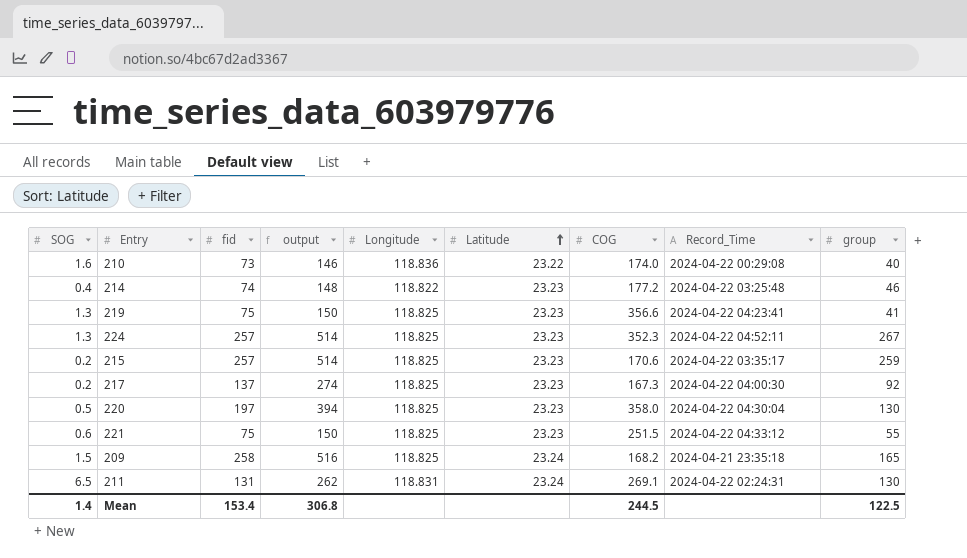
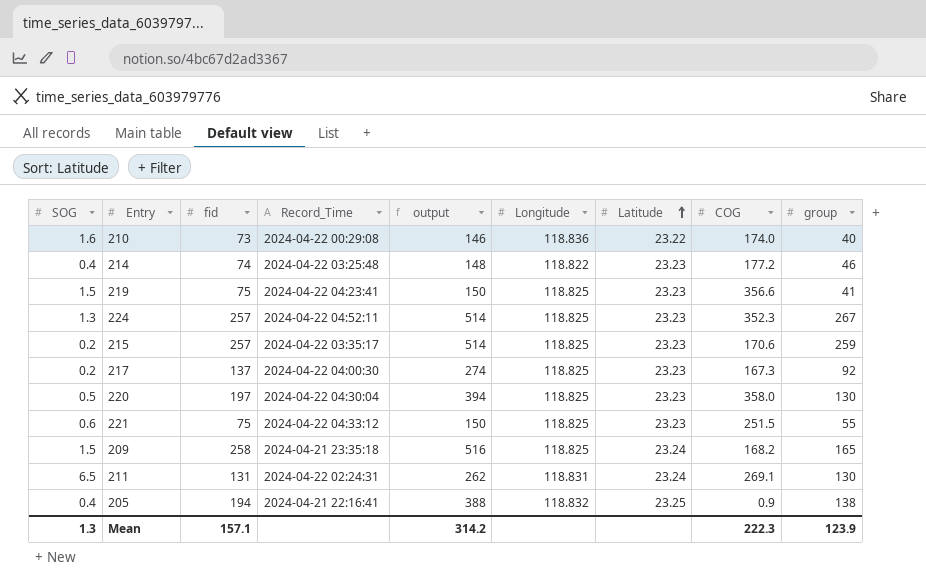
column Record_Time | position: 8 -> 4
219 | SOG: 1.3 -> 1.5
row 205: none -> 0.4 | 194 | 2024-04-21 22:16:41 | 388 | 118.832 | 23.25 | 0.9 | 138
Mean | SOG: 1.4 -> 1.3
Mean | fid: 153.4 -> 157.1
Mean | output: 306.8 -> 314.2
Mean | COG: 244.5 -> 222.3
Mean | group: 122.5 -> 123.9

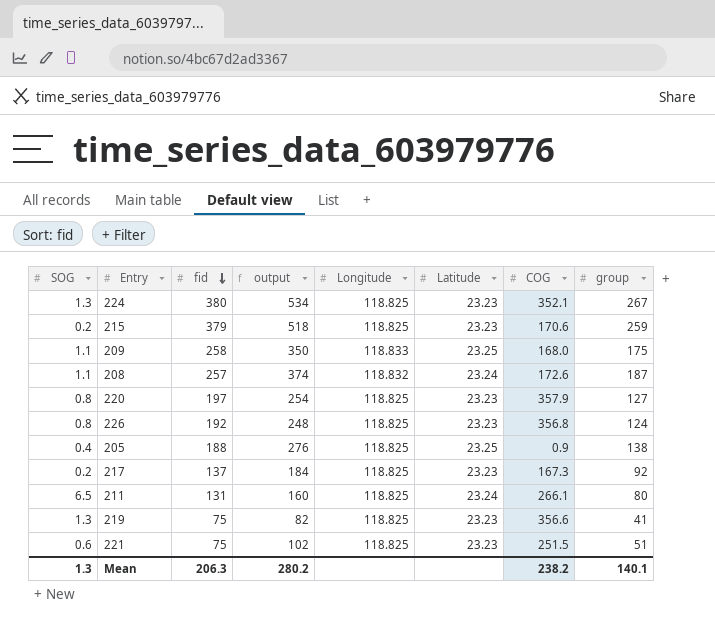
row order: Latitude ascending -> fid descending
column Record_Time | position: 4 -> none
column output | formula: [fid] * 2 -> [group] * 2
row 210: 1.6 | 73 | 2024-04-22 00:29:08 | 146 | 118.836 | 23.22 | 174.0 | 40 -> none
row 214: 0.4 | 74 | 2024-04-22 03:25:48 | 148 | 118.822 | 23.23 | 177.2 | 46 -> none
224 | fid: 257 -> 380
224 | COG: 352.3 -> 352.1
215 | fid: 257 -> 379
209 | SOG: 1.5 -> 1.1
209 | Longitude: 118.825 -> 118.833
209 | Latitude: 23.24 -> 23.25
209 | COG: 168.2 -> 168.0
209 | group: 165 -> 175
row 208: none -> 1.1 | 257 | 374 | 118.832 | 23.24 | 172.6 | 187
220 | SOG: 0.5 -> 0.8
220 | COG: 358.0 -> 357.9
220 | group: 130 -> 127
row 226: none -> 0.8 | 192 | 248 | 118.825 | 23.23 | 356.8 | 124
205 | fid: 194 -> 188
205 | Longitude: 118.832 -> 118.825
211 | Longitude: 118.831 -> 118.825
211 | COG: 269.1 -> 266.1
211 | group: 130 -> 80
219 | SOG: 1.5 -> 1.3
221 | group: 55 -> 51
Mean | fid: 157.1 -> 206.3
Mean | output: 314.2 -> 280.2
Mean | COG: 222.3 -> 238.2
Mean | group: 123.9 -> 140.1

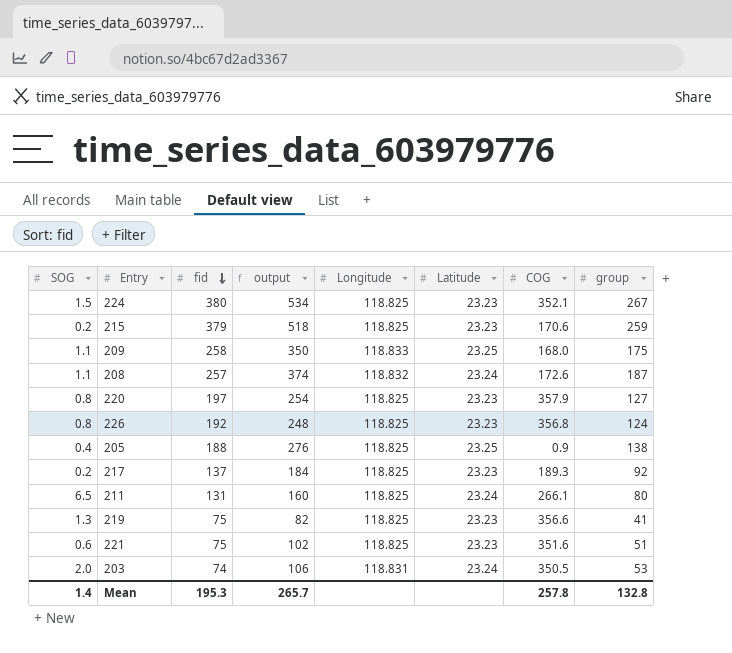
224 | SOG: 1.3 -> 1.5
217 | COG: 167.3 -> 189.3
221 | COG: 251.5 -> 351.6
row 203: none -> 2.0 | 74 | 106 | 118.831 | 23.24 | 350.5 | 53
Mean | SOG: 1.3 -> 1.4
Mean | fid: 206.3 -> 195.3
Mean | output: 280.2 -> 265.7
Mean | COG: 238.2 -> 257.8
Mean | group: 140.1 -> 132.8

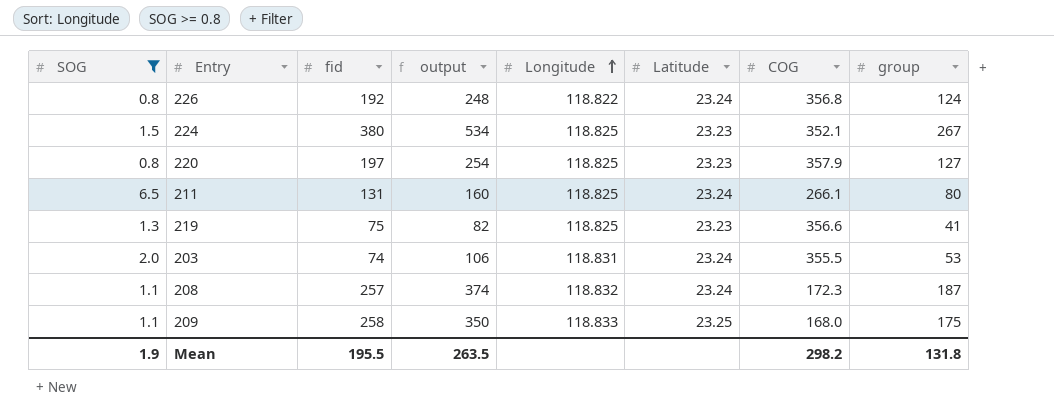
filter: none -> SOG >= 0.8
row order: fid descending -> Longitude ascending
226 | Longitude: 118.825 -> 118.822
226 | Latitude: 23.23 -> 23.24
203 | COG: 350.5 -> 355.5
208 | COG: 172.6 -> 172.3
Mean | SOG: 1.4 -> 1.9
Mean | fid: 195.3 -> 195.5
Mean | output: 265.7 -> 263.5
Mean | COG: 257.8 -> 298.2
Mean | group: 132.8 -> 131.8

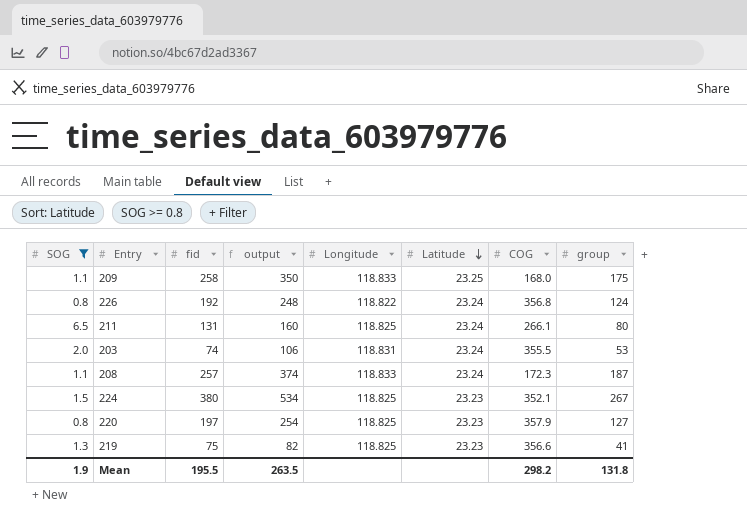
row order: Longitude ascending -> Latitude descending
208 | Longitude: 118.832 -> 118.833

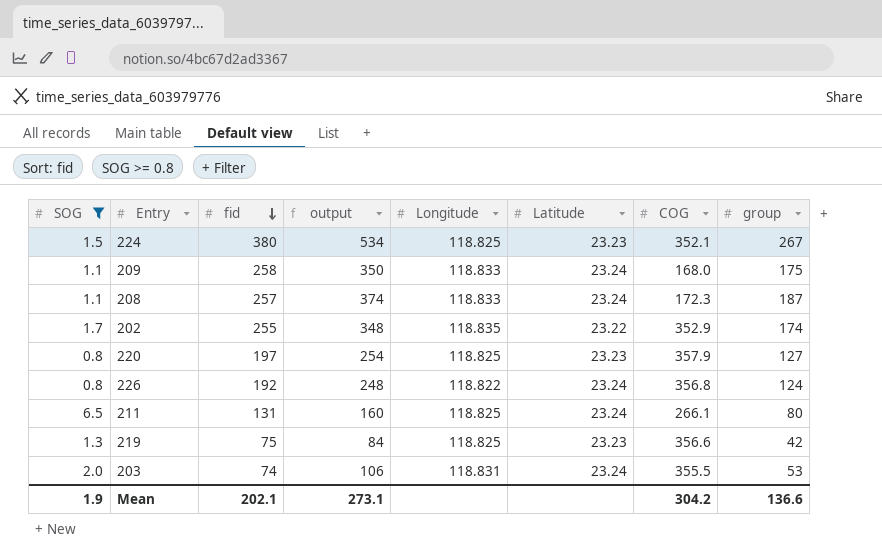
row order: Latitude descending -> fid descending
209 | Latitude: 23.25 -> 23.24
row 202: none -> 1.7 | 255 | 348 | 118.835 | 23.22 | 352.9 | 174
219 | output: 82 -> 84
219 | group: 41 -> 42
Mean | fid: 195.5 -> 202.1
Mean | output: 263.5 -> 273.1
Mean | COG: 298.2 -> 304.2
Mean | group: 131.8 -> 136.6

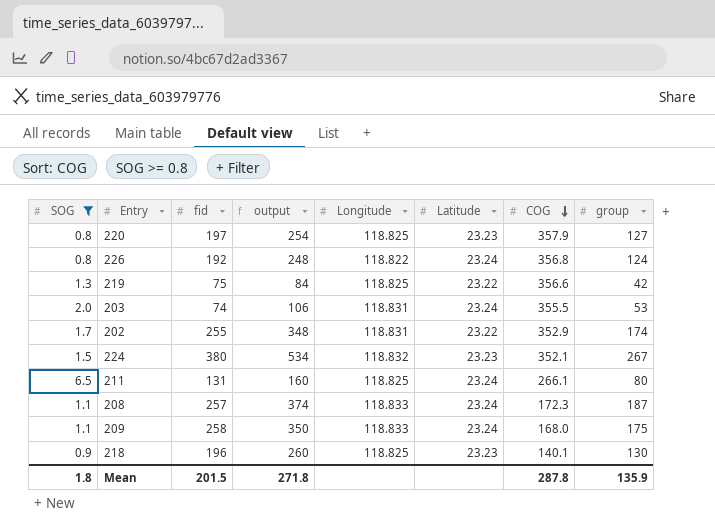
row order: fid descending -> COG descending
219 | Latitude: 23.23 -> 23.22
202 | Longitude: 118.835 -> 118.831
224 | Longitude: 118.825 -> 118.832
row 218: none -> 0.9 | 196 | 260 | 118.825 | 23.23 | 140.1 | 130
Mean | SOG: 1.9 -> 1.8
Mean | fid: 202.1 -> 201.5
Mean | output: 273.1 -> 271.8
Mean | COG: 304.2 -> 287.8
Mean | group: 136.6 -> 135.9

